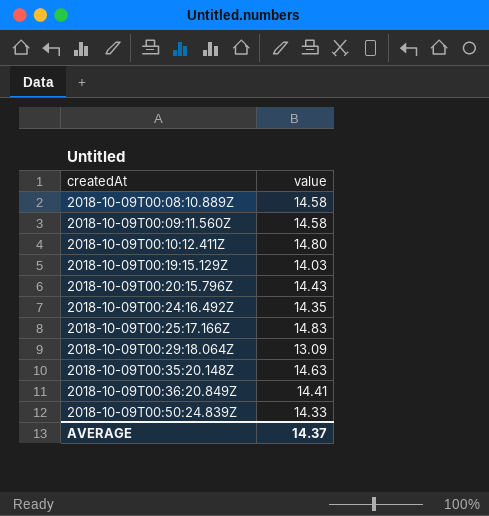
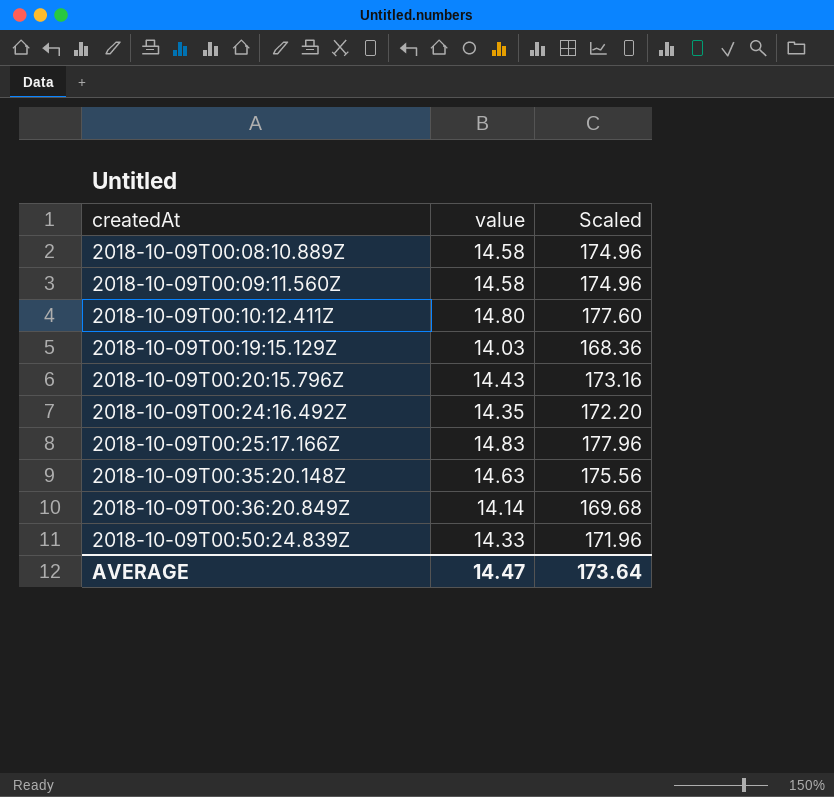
column Scaled | formula: none -> [value] * 12
row 2018-10-09T00:29:18.064Z: 13.09 -> none
2018-10-09T00:36:20.849Z | value: 14.41 -> 14.14
AVERAGE | value: 14.37 -> 14.47

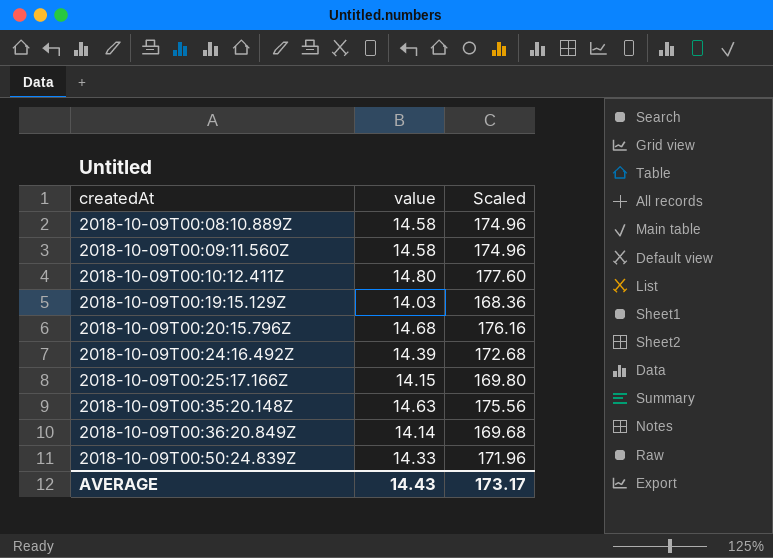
2018-10-09T00:20:15.796Z | value: 14.43 -> 14.68
2018-10-09T00:20:15.796Z | Scaled: 173.16 -> 176.16
2018-10-09T00:24:16.492Z | value: 14.35 -> 14.39
2018-10-09T00:24:16.492Z | Scaled: 172.20 -> 172.68
2018-10-09T00:25:17.166Z | value: 14.83 -> 14.15
2018-10-09T00:25:17.166Z | Scaled: 177.96 -> 169.80
AVERAGE | value: 14.47 -> 14.43
AVERAGE | Scaled: 173.64 -> 173.17

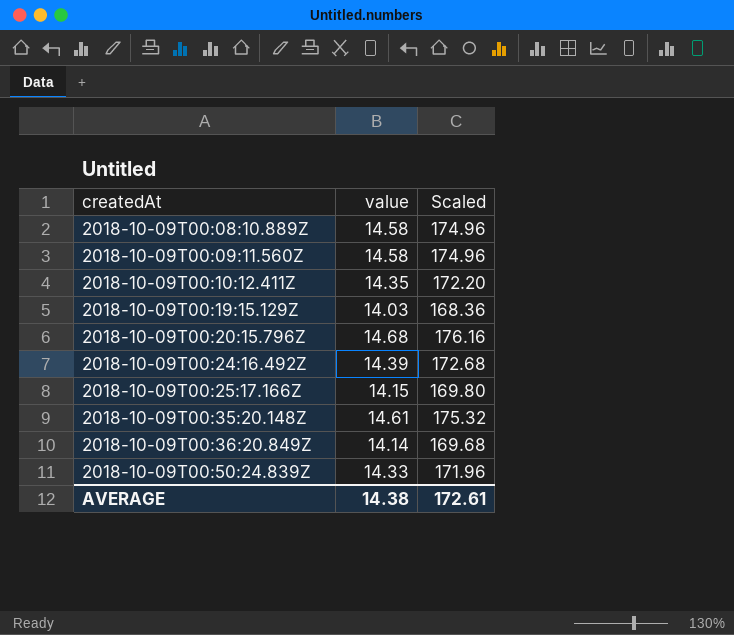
2018-10-09T00:10:12.411Z | value: 14.80 -> 14.35
2018-10-09T00:10:12.411Z | Scaled: 177.60 -> 172.20
2018-10-09T00:35:20.148Z | value: 14.63 -> 14.61
2018-10-09T00:35:20.148Z | Scaled: 175.56 -> 175.32
AVERAGE | value: 14.43 -> 14.38
AVERAGE | Scaled: 173.17 -> 172.61

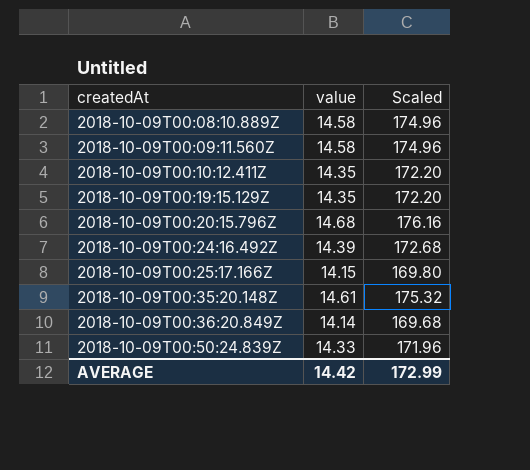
2018-10-09T00:19:15.129Z | value: 14.03 -> 14.35
2018-10-09T00:19:15.129Z | Scaled: 168.36 -> 172.20
AVERAGE | value: 14.38 -> 14.42
AVERAGE | Scaled: 172.61 -> 172.99

